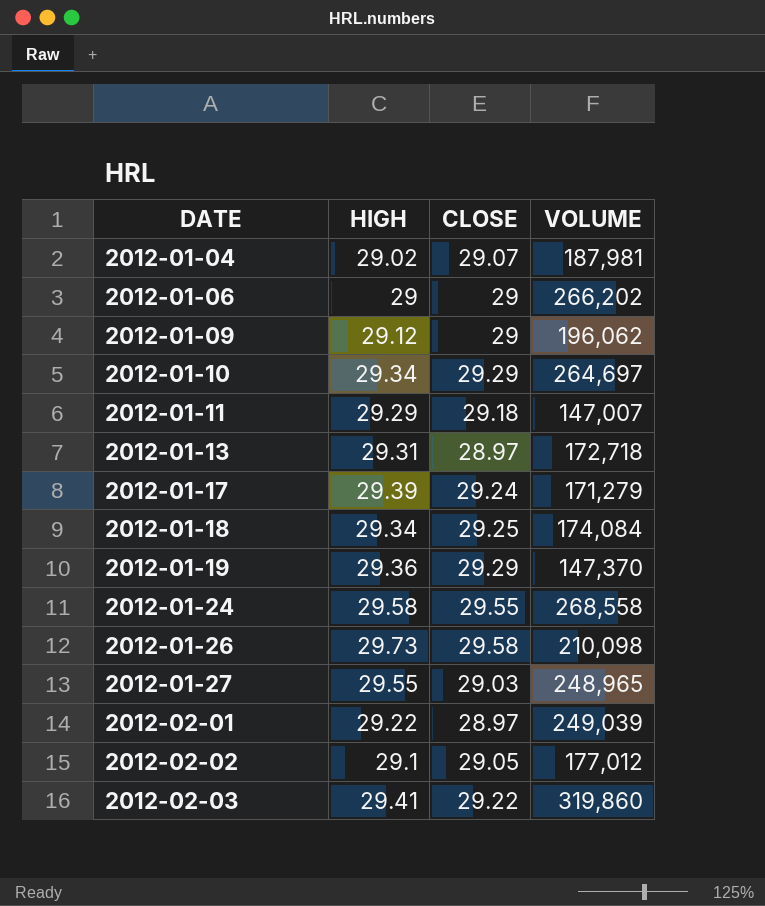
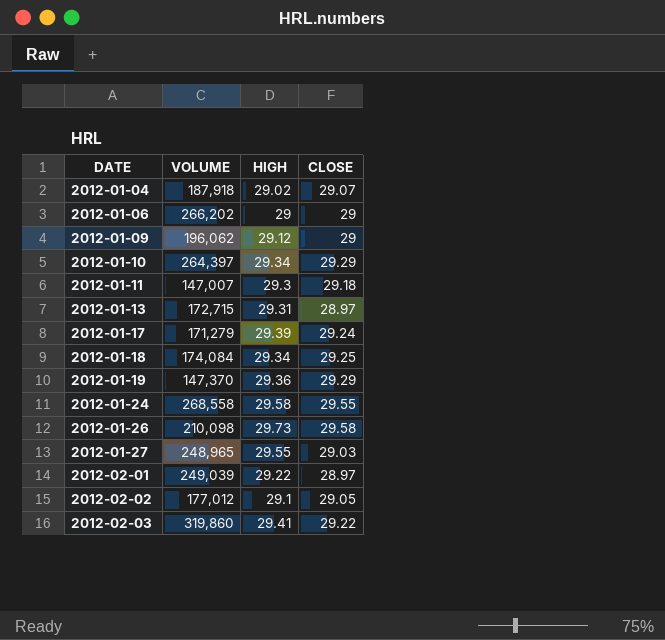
column VOLUME | position: 4 -> 2
2012-01-04 | VOLUME: 187,981 -> 187,918
2012-01-10 | VOLUME: 264,697 -> 264,397
2012-01-11 | HIGH: 29.29 -> 29.3
2012-01-13 | VOLUME: 172,718 -> 172,715

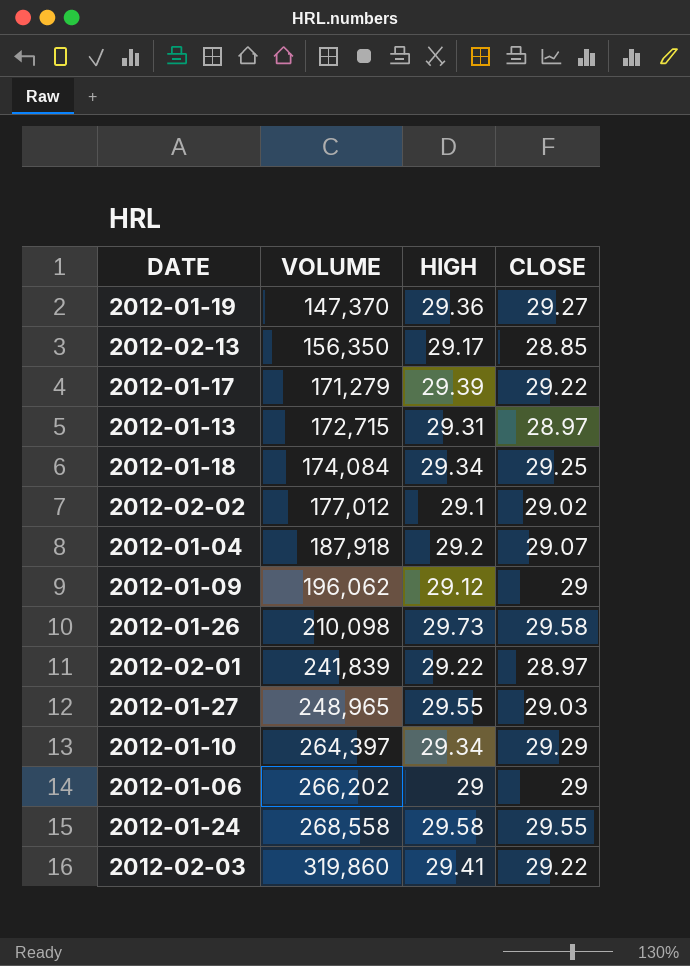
row order: DATE ascending -> VOLUME ascending
row 2012-01-11: 147,007 | 29.3 | 29.18 -> none
2012-01-19 | CLOSE: 29.29 -> 29.27
row 2012-02-13: none -> 156,350 | 29.17 | 28.85
2012-01-17 | CLOSE: 29.24 -> 29.22
2012-02-02 | CLOSE: 29.05 -> 29.02
2012-01-04 | HIGH: 29.02 -> 29.2
2012-02-01 | VOLUME: 249,039 -> 241,839

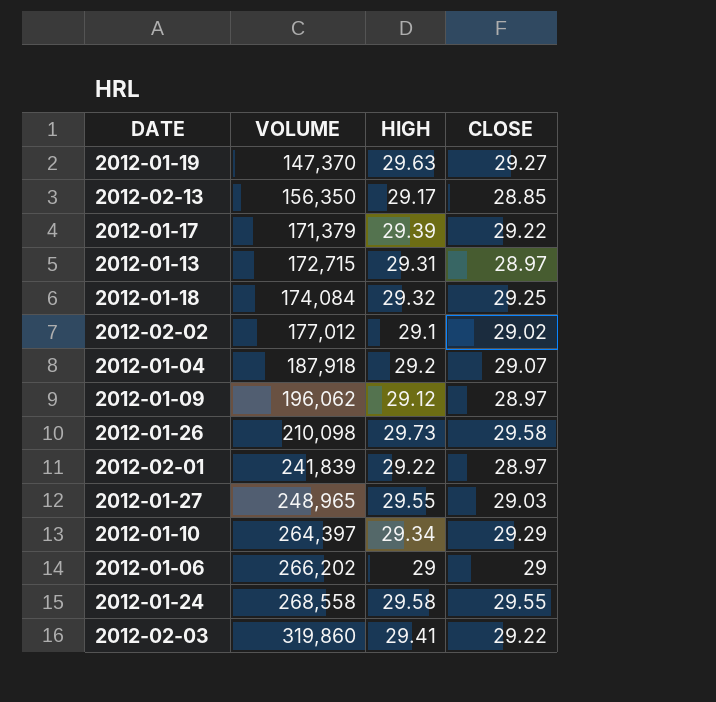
2012-01-19 | HIGH: 29.36 -> 29.63
2012-01-17 | VOLUME: 171,279 -> 171,379
2012-01-18 | HIGH: 29.34 -> 29.32
2012-01-09 | CLOSE: 29 -> 28.97

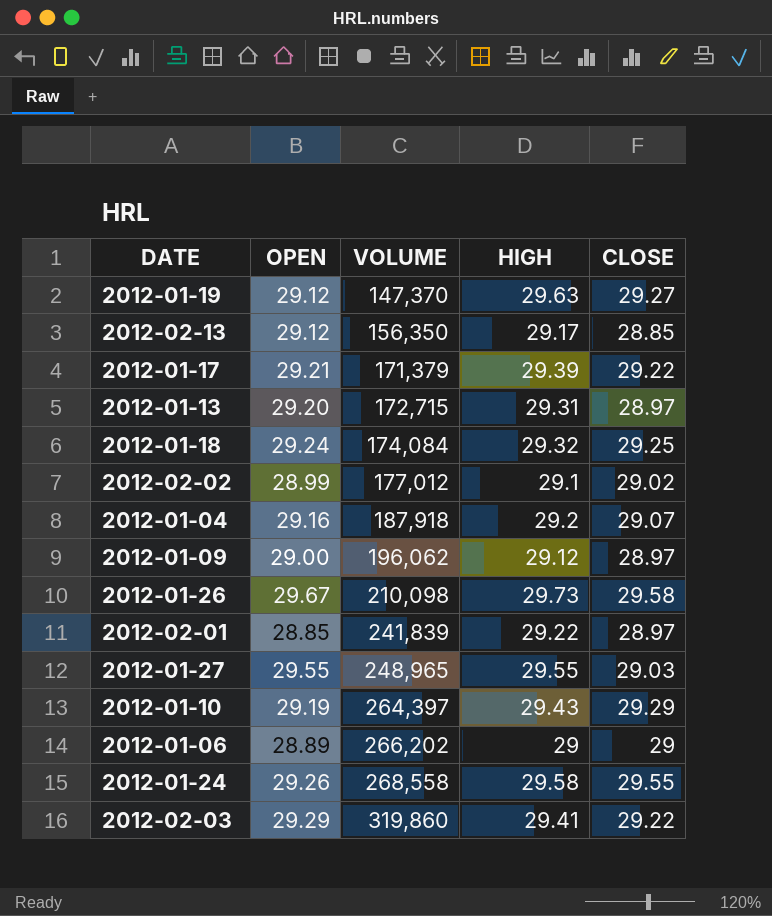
column OPEN | position: none -> 2
2012-01-10 | HIGH: 29.34 -> 29.43

